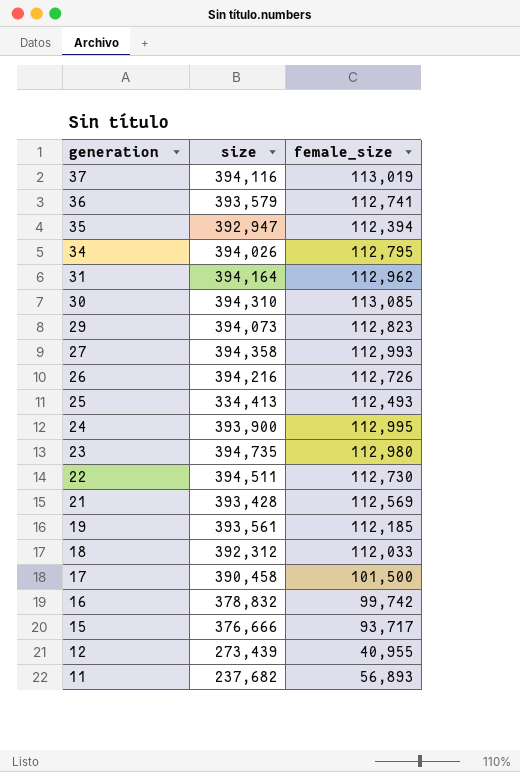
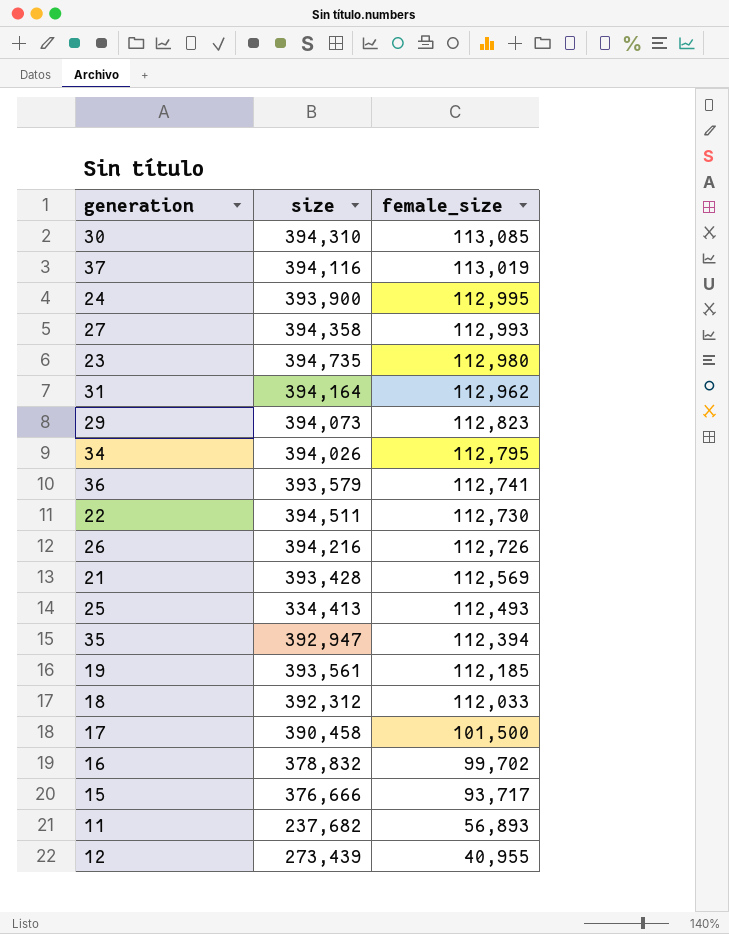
row order: generation descending -> female_size descending
16 | female_size: 99,742 -> 99,702

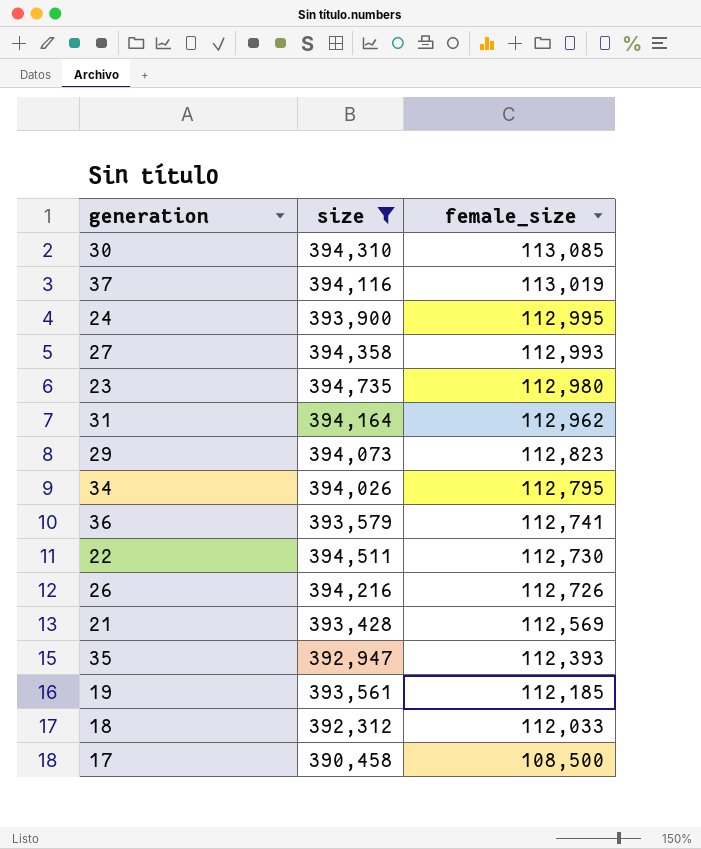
filter: none -> size >= 390,458
35 | female_size: 112,394 -> 112,393
17 | female_size: 101,500 -> 108,500

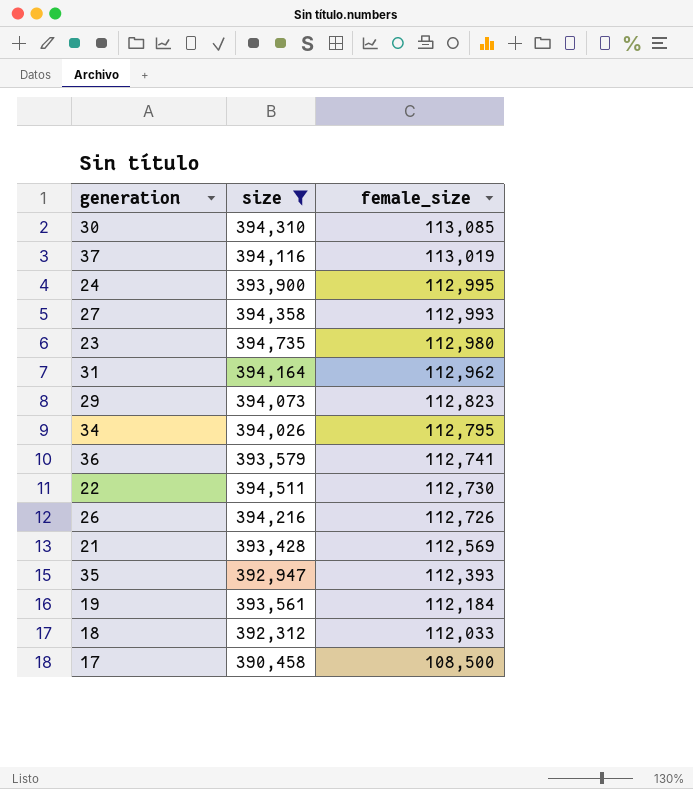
19 | female_size: 112,185 -> 112,184

